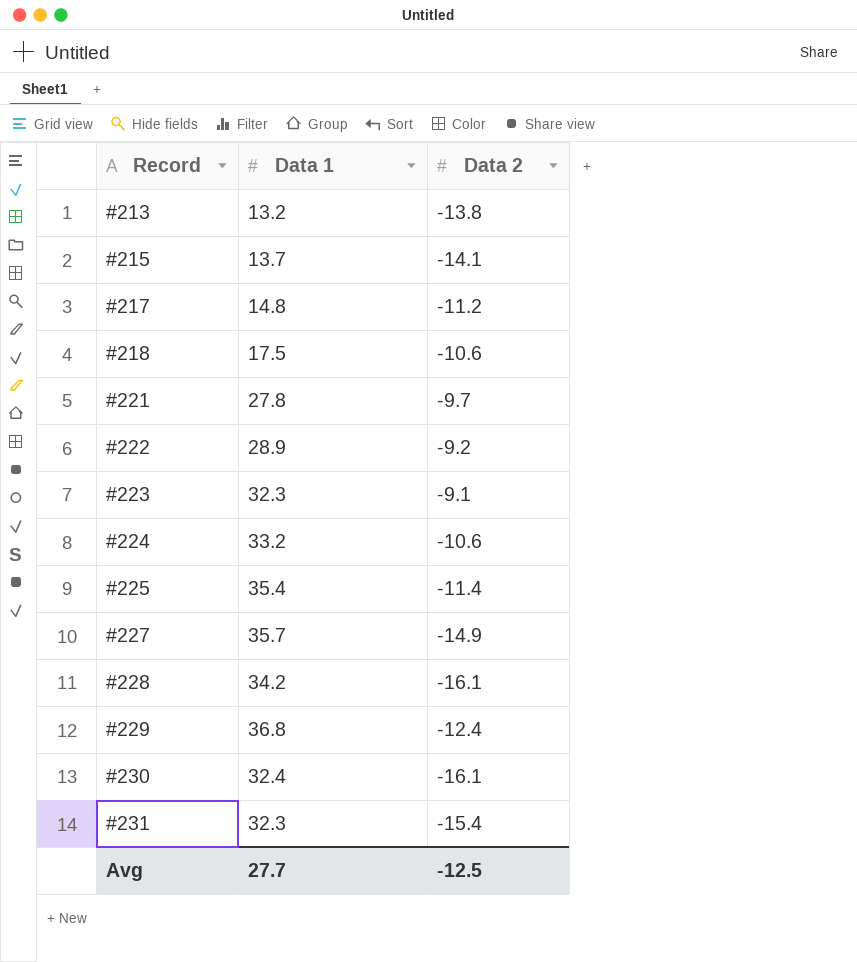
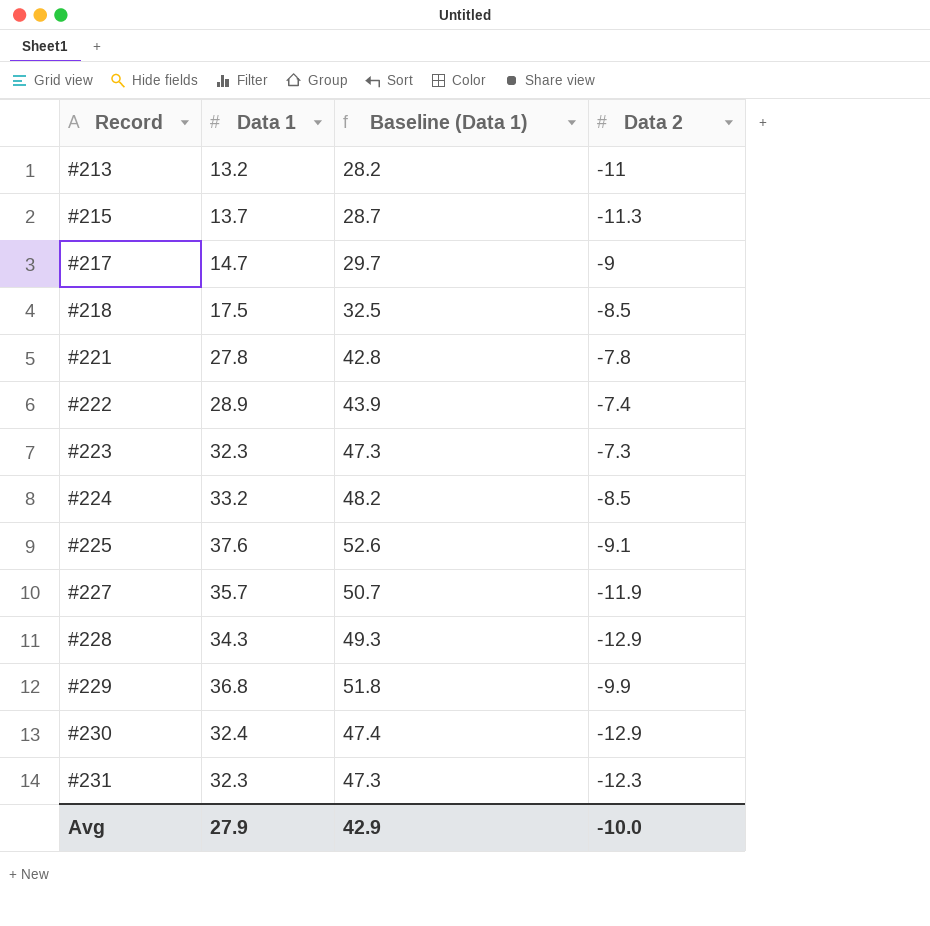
column Baseline (Data 1) | formula: none -> [Data 1] + 15
#213 | Data 2: -13.8 -> -11
#215 | Data 2: -14.1 -> -11.3
#217 | Data 1: 14.8 -> 14.7
#217 | Data 2: -11.2 -> -9
#218 | Data 2: -10.6 -> -8.5
#221 | Data 2: -9.7 -> -7.8
#222 | Data 2: -9.2 -> -7.4
#223 | Data 2: -9.1 -> -7.3
#224 | Data 2: -10.6 -> -8.5
#225 | Data 1: 35.4 -> 37.6
#225 | Data 2: -11.4 -> -9.1
#227 | Data 2: -14.9 -> -11.9
#228 | Data 1: 34.2 -> 34.3
#228 | Data 2: -16.1 -> -12.9
#229 | Data 2: -12.4 -> -9.9
#230 | Data 2: -16.1 -> -12.9
#231 | Data 2: -15.4 -> -12.3
Avg | Data 1: 27.7 -> 27.9
Avg | Data 2: -12.5 -> -10.0

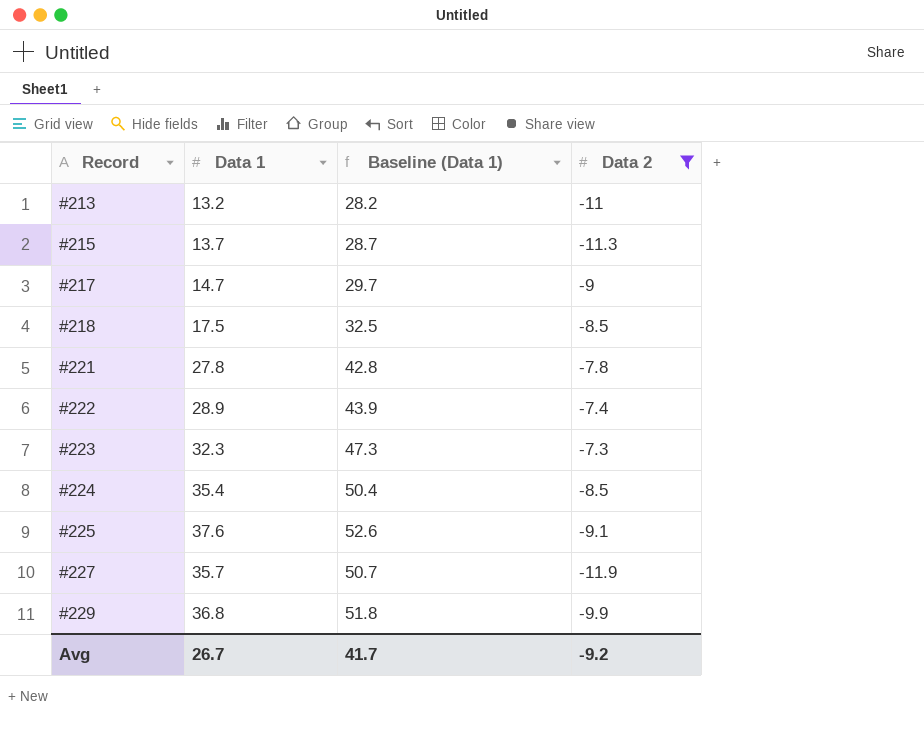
filter: none -> Data 2 >= -11.9
#224 | Data 1: 33.2 -> 35.4
#224 | Baseline (Data 1): 48.2 -> 50.4
Avg | Data 1: 27.9 -> 26.7
Avg | Baseline (Data 1): 42.9 -> 41.7
Avg | Data 2: -10.0 -> -9.2

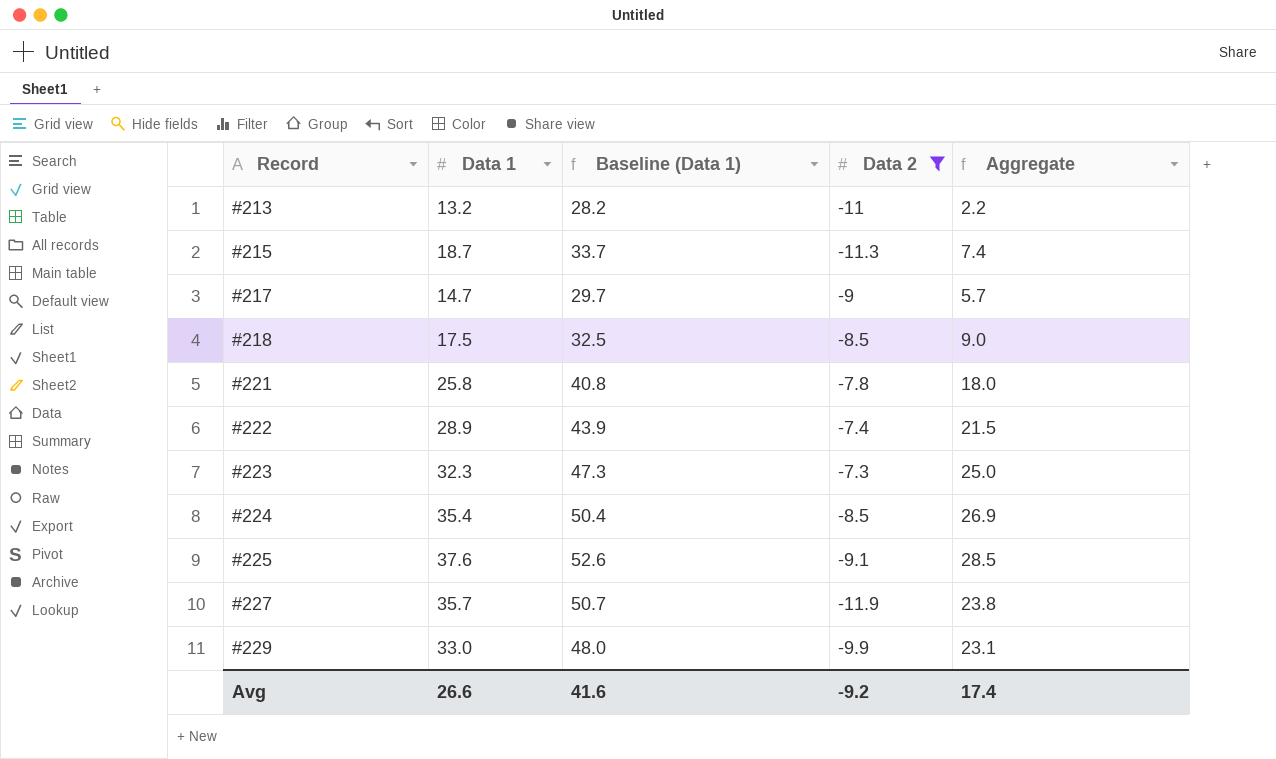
column Aggregate | formula: none -> [Data 1] + [Data 2]
#215 | Data 1: 13.7 -> 18.7
#215 | Baseline (Data 1): 28.7 -> 33.7
#221 | Data 1: 27.8 -> 25.8
#221 | Baseline (Data 1): 42.8 -> 40.8
#229 | Data 1: 36.8 -> 33.0
#229 | Baseline (Data 1): 51.8 -> 48.0
Avg | Data 1: 26.7 -> 26.6
Avg | Baseline (Data 1): 41.7 -> 41.6

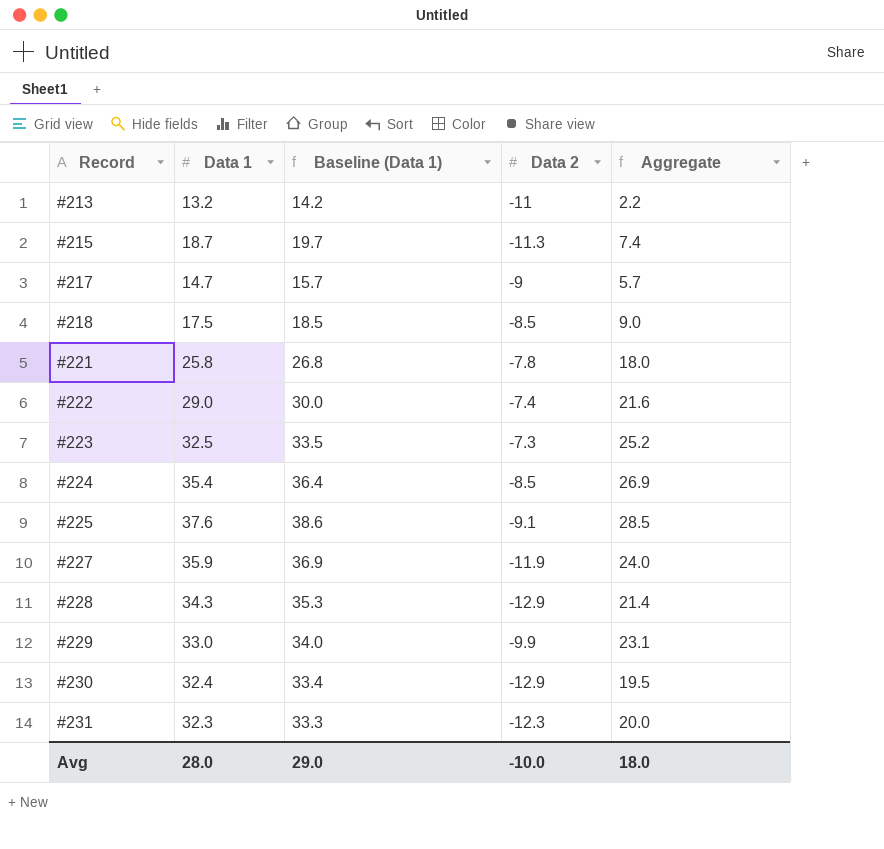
filter: Data 2 >= -11.9 -> none
column Baseline (Data 1) | formula: [Data 1] + 15 -> [Data 1] + 1
#222 | Data 1: 28.9 -> 29.0
#222 | Aggregate: 21.5 -> 21.6
#223 | Data 1: 32.3 -> 32.5
#223 | Aggregate: 25.0 -> 25.2
#227 | Data 1: 35.7 -> 35.9
#227 | Aggregate: 23.8 -> 24.0
Avg | Data 1: 26.6 -> 28.0
Avg | Baseline (Data 1): 41.6 -> 29.0
Avg | Data 2: -9.2 -> -10.0
Avg | Aggregate: 17.4 -> 18.0

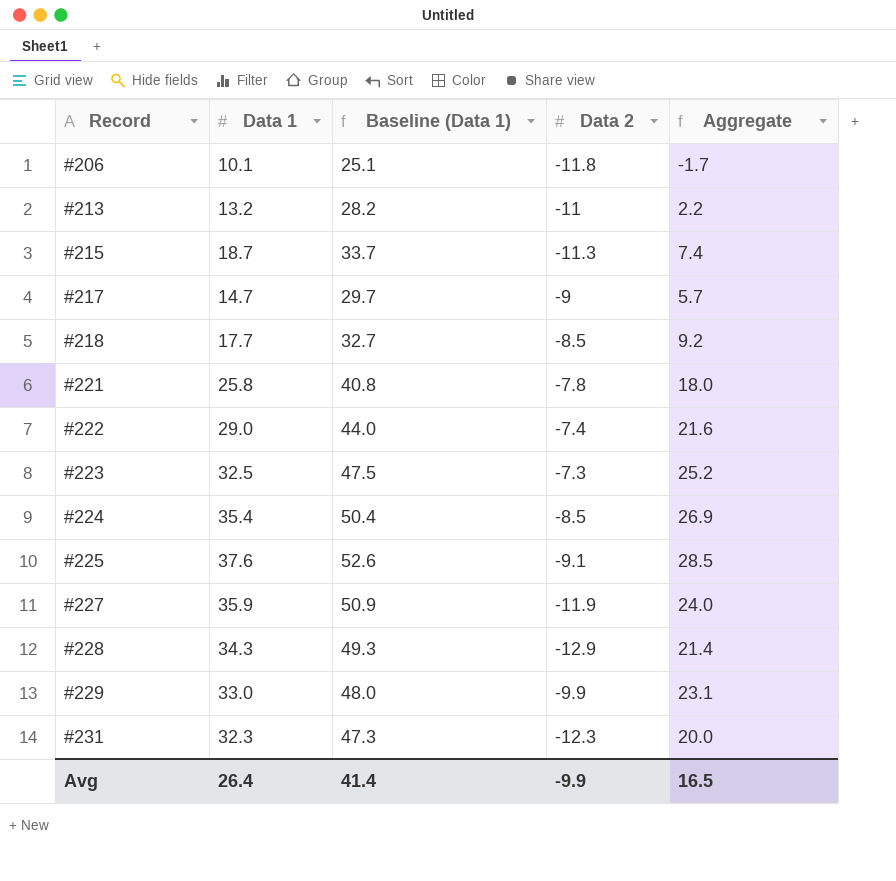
column Baseline (Data 1) | formula: [Data 1] + 1 -> [Data 1] + 15
row #230: 32.4 | 33.4 | -12.9 | 19.5 -> none
row #206: none -> 10.1 | 25.1 | -11.8 | -1.7
#218 | Data 1: 17.5 -> 17.7
#218 | Aggregate: 9.0 -> 9.2
Avg | Data 1: 28.0 -> 26.4
Avg | Baseline (Data 1): 29.0 -> 41.4
Avg | Data 2: -10.0 -> -9.9
Avg | Aggregate: 18.0 -> 16.5

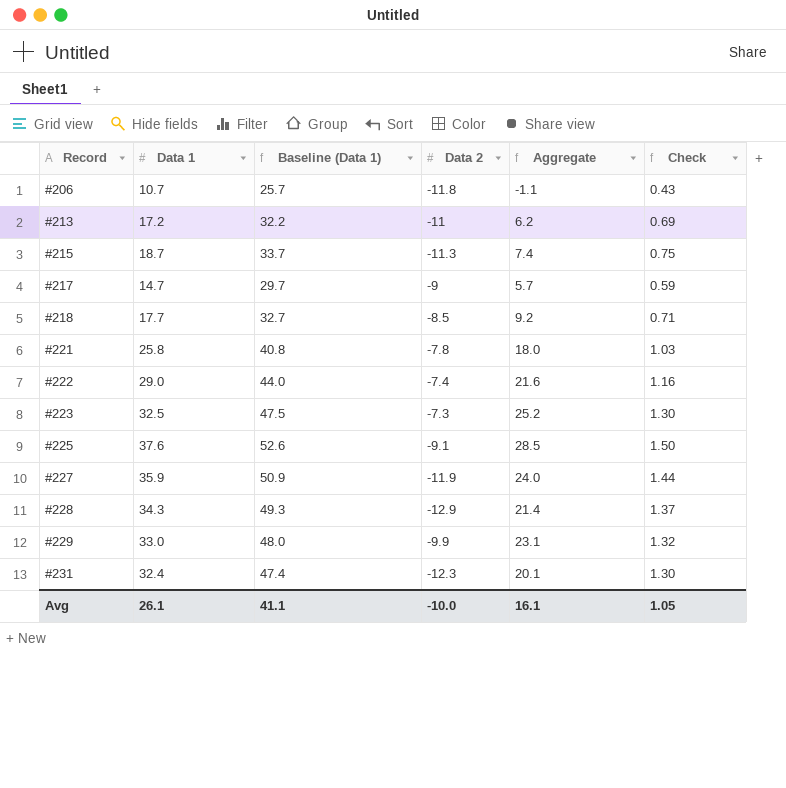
column Check | formula: none -> [Data 1] * 0.04
row #224: 35.4 | 50.4 | -8.5 | 26.9 -> none
#206 | Data 1: 10.1 -> 10.7
#206 | Baseline (Data 1): 25.1 -> 25.7
#206 | Aggregate: -1.7 -> -1.1
#213 | Data 1: 13.2 -> 17.2
#213 | Baseline (Data 1): 28.2 -> 32.2
#213 | Aggregate: 2.2 -> 6.2
#231 | Data 1: 32.3 -> 32.4
#231 | Baseline (Data 1): 47.3 -> 47.4
#231 | Aggregate: 20.0 -> 20.1
Avg | Data 1: 26.4 -> 26.1
Avg | Baseline (Data 1): 41.4 -> 41.1
Avg | Data 2: -9.9 -> -10.0
Avg | Aggregate: 16.5 -> 16.1

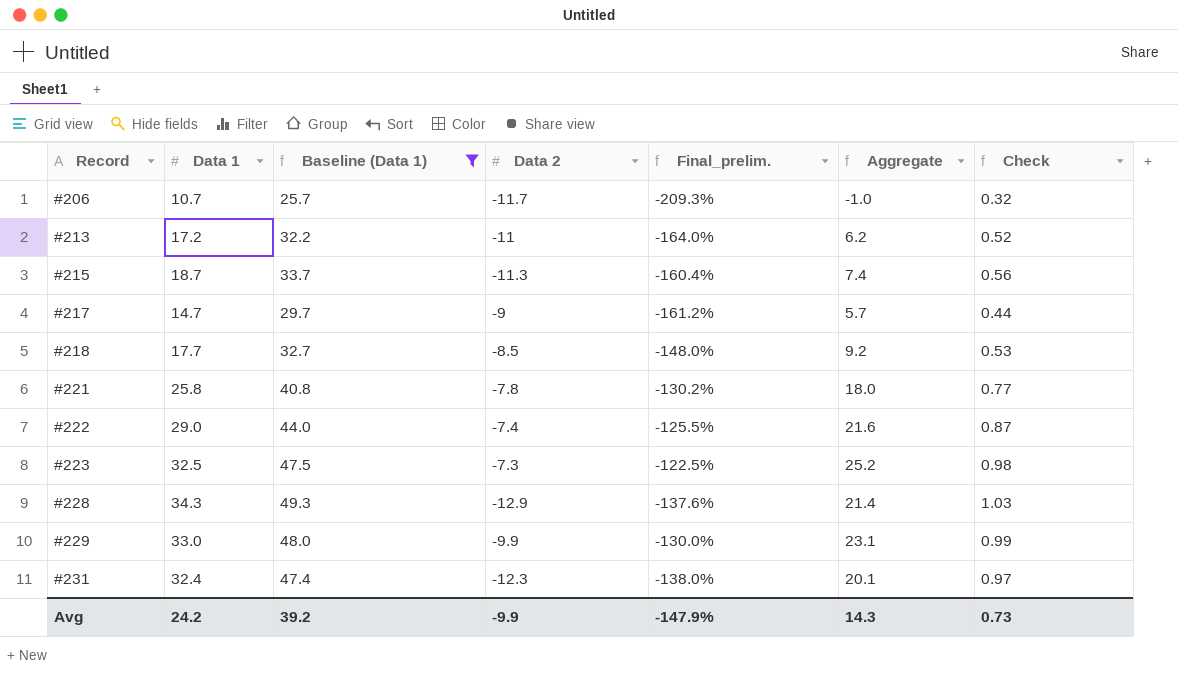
filter: none -> Baseline (Data 1) <= 49.3
column Final_prelim. | formula: none -> ([Data 2] - [Data 1]) / [Data 1]
column Check | formula: [Data 1] * 0.04 -> [Data 1] * 0.03
#206 | Data 2: -11.8 -> -11.7
#206 | Aggregate: -1.1 -> -1.0
Avg | Data 1: 26.1 -> 24.2
Avg | Baseline (Data 1): 41.1 -> 39.2
Avg | Data 2: -10.0 -> -9.9
Avg | Aggregate: 16.1 -> 14.3
Avg | Check: 1.05 -> 0.73

